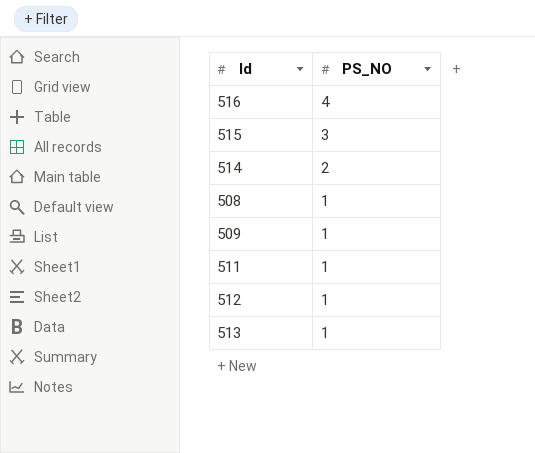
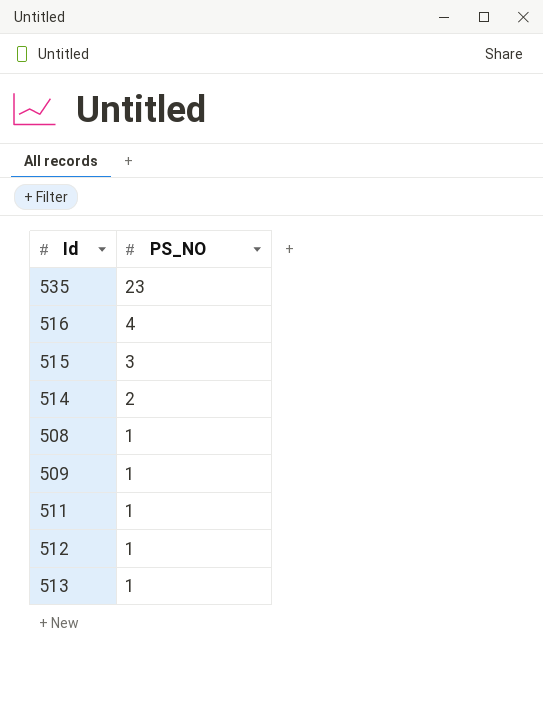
row 535: none -> 23

